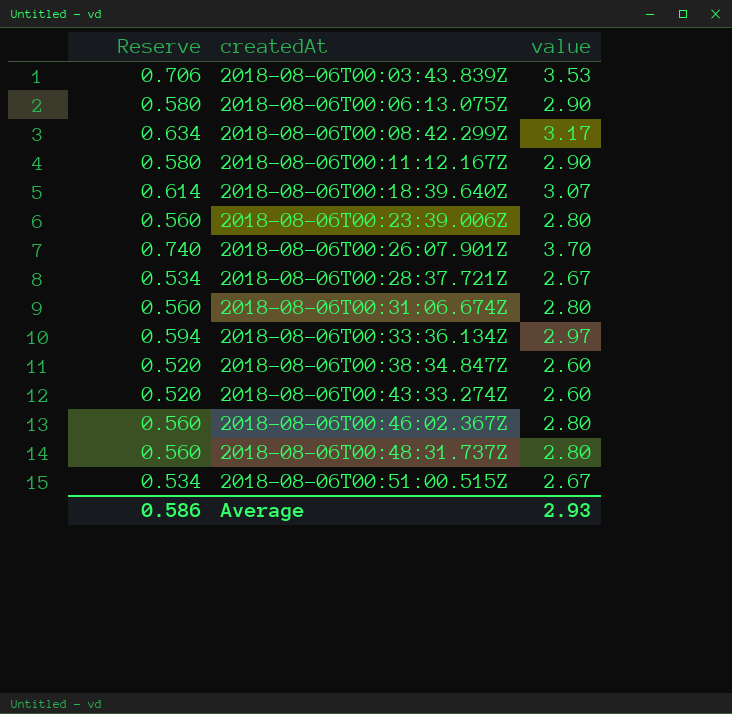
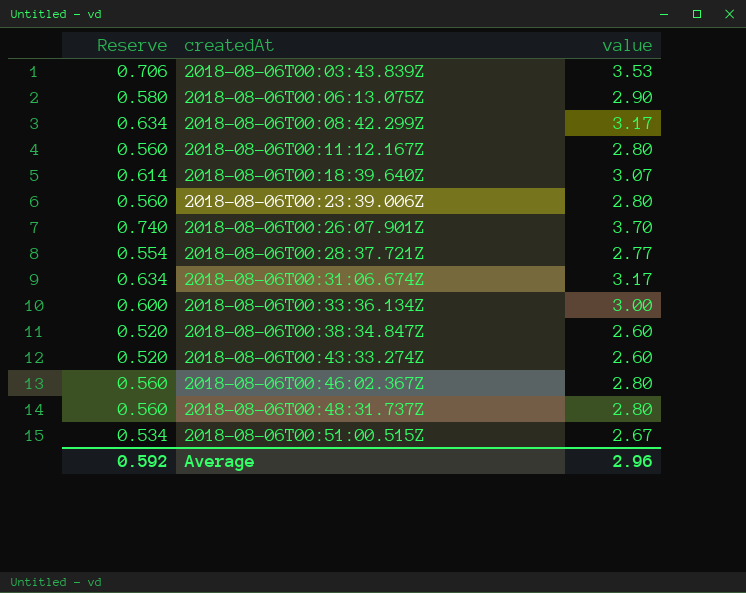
2018-08-06T00:11:12.167Z | Reserve: 0.580 -> 0.560
2018-08-06T00:11:12.167Z | value: 2.90 -> 2.80
2018-08-06T00:28:37.721Z | Reserve: 0.534 -> 0.554
2018-08-06T00:28:37.721Z | value: 2.67 -> 2.77
2018-08-06T00:31:06.674Z | Reserve: 0.560 -> 0.634
2018-08-06T00:31:06.674Z | value: 2.80 -> 3.17
2018-08-06T00:33:36.134Z | Reserve: 0.594 -> 0.600
2018-08-06T00:33:36.134Z | value: 2.97 -> 3.00
Average | Reserve: 0.586 -> 0.592
Average | value: 2.93 -> 2.96

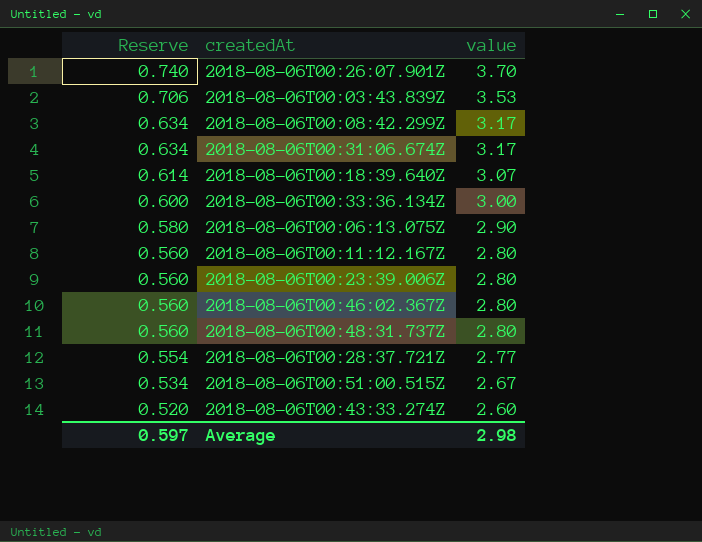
row order: createdAt ascending -> Reserve descending
row 2018-08-06T00:38:34.847Z: 0.520 | 2.60 -> none
Average | Reserve: 0.592 -> 0.597
Average | value: 2.96 -> 2.98

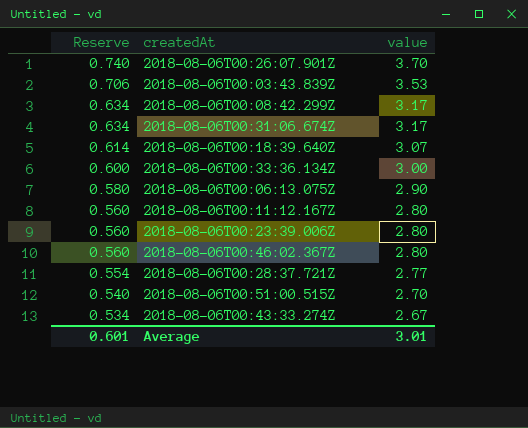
row 2018-08-06T00:48:31.737Z: 0.560 | 2.80 -> none
2018-08-06T00:51:00.515Z | Reserve: 0.534 -> 0.540
2018-08-06T00:51:00.515Z | value: 2.67 -> 2.70
2018-08-06T00:43:33.274Z | Reserve: 0.520 -> 0.534
2018-08-06T00:43:33.274Z | value: 2.60 -> 2.67
Average | Reserve: 0.597 -> 0.601
Average | value: 2.98 -> 3.01

